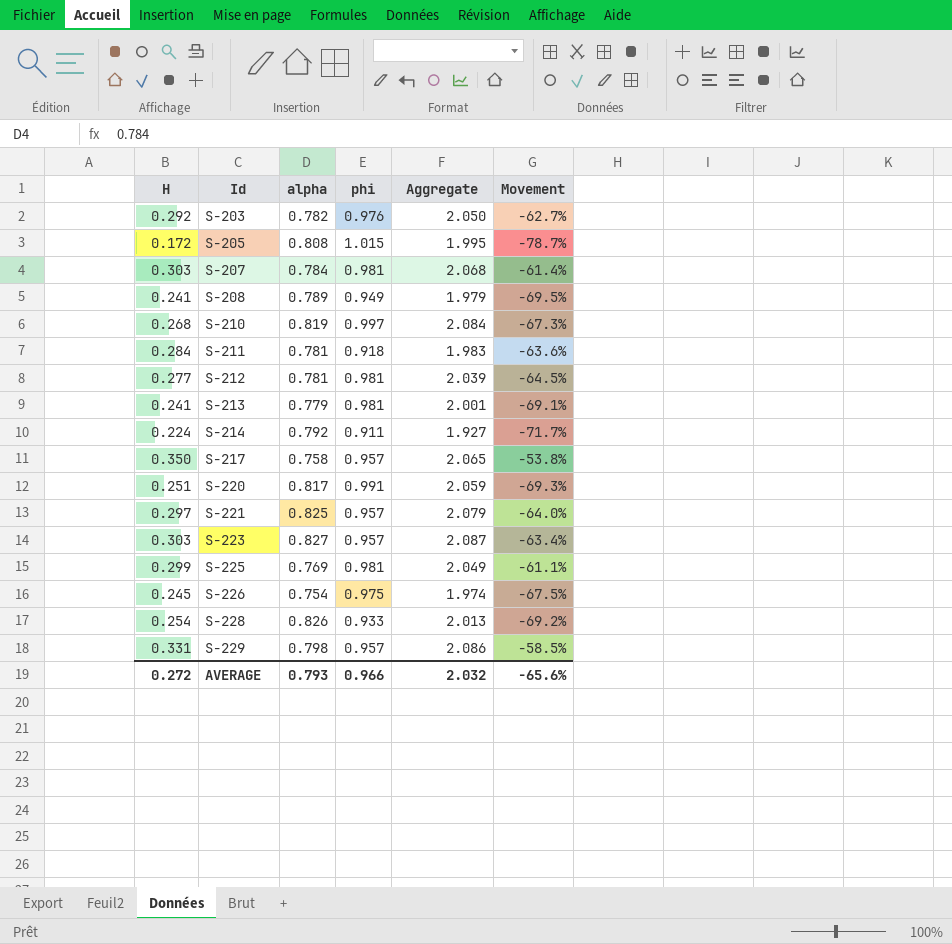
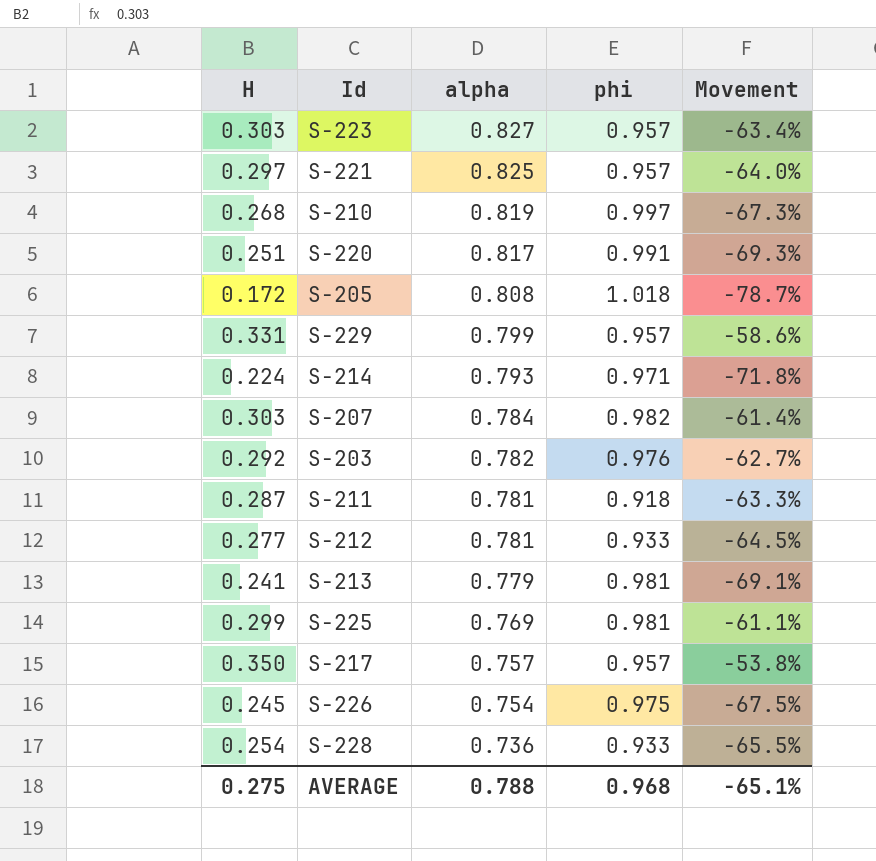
row order: Id ascending -> alpha descending
column Aggregate | formula: [H] + [alpha] + [phi] -> none
row S-208: 0.241 | 0.789 | 0.949 | 1.979 | -69.5% -> none
S-205 | phi: 1.015 -> 1.018
S-229 | alpha: 0.798 -> 0.799
S-229 | Movement: -58.5% -> -58.6%
S-214 | alpha: 0.792 -> 0.793
S-214 | phi: 0.911 -> 0.971
S-214 | Movement: -71.7% -> -71.8%
S-207 | phi: 0.981 -> 0.982
S-211 | H: 0.284 -> 0.287
S-211 | Movement: -63.6% -> -63.3%
S-212 | phi: 0.981 -> 0.933
S-217 | alpha: 0.758 -> 0.757
S-228 | alpha: 0.826 -> 0.736
S-228 | Movement: -69.2% -> -65.5%
AVERAGE | H: 0.272 -> 0.275
AVERAGE | alpha: 0.793 -> 0.788
AVERAGE | phi: 0.966 -> 0.968
AVERAGE | Movement: -65.6% -> -65.1%

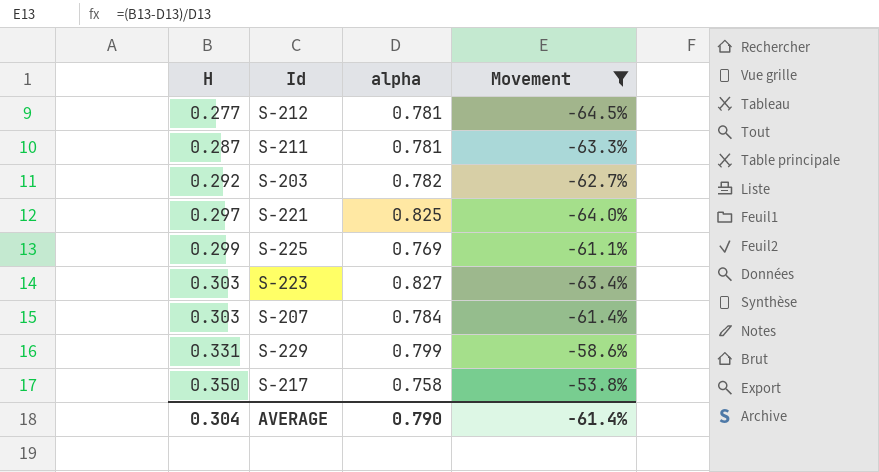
filter: none -> Movement >= -64.5%
row order: alpha descending -> H ascending
column phi | position: 4 -> none
S-217 | alpha: 0.757 -> 0.758
AVERAGE | H: 0.275 -> 0.304
AVERAGE | alpha: 0.788 -> 0.790
AVERAGE | Movement: -65.1% -> -61.4%

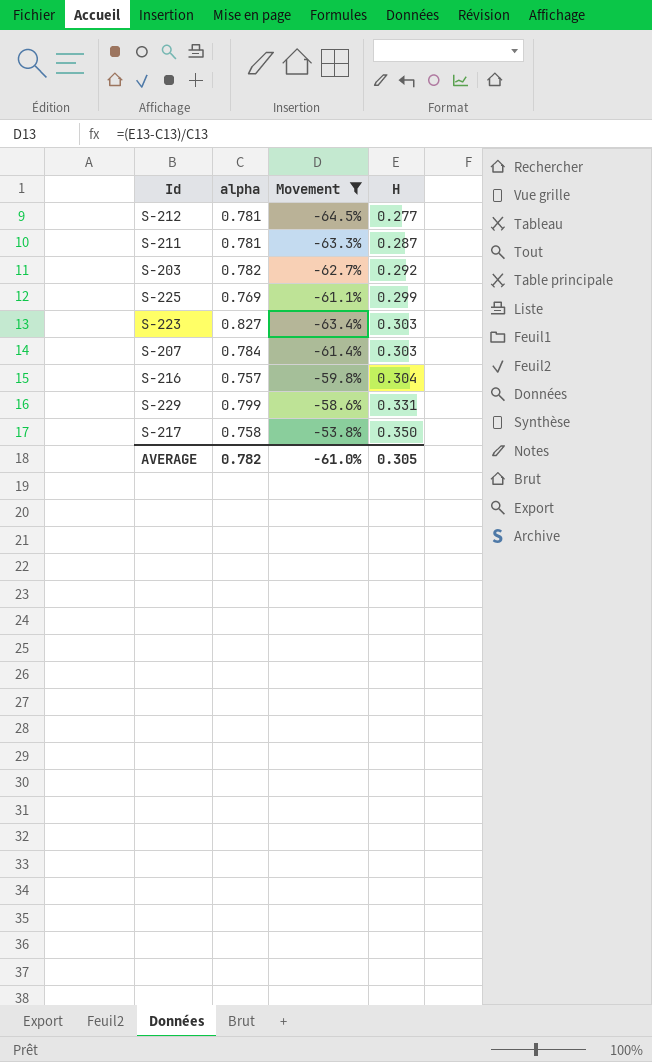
column H | position: 1 -> 4
row S-221: 0.297 | 0.825 | -64.0% -> none
row S-216: none -> 0.757 | -59.8% | 0.304
AVERAGE | alpha: 0.790 -> 0.782
AVERAGE | Movement: -61.4% -> -61.0%
AVERAGE | H: 0.304 -> 0.305

